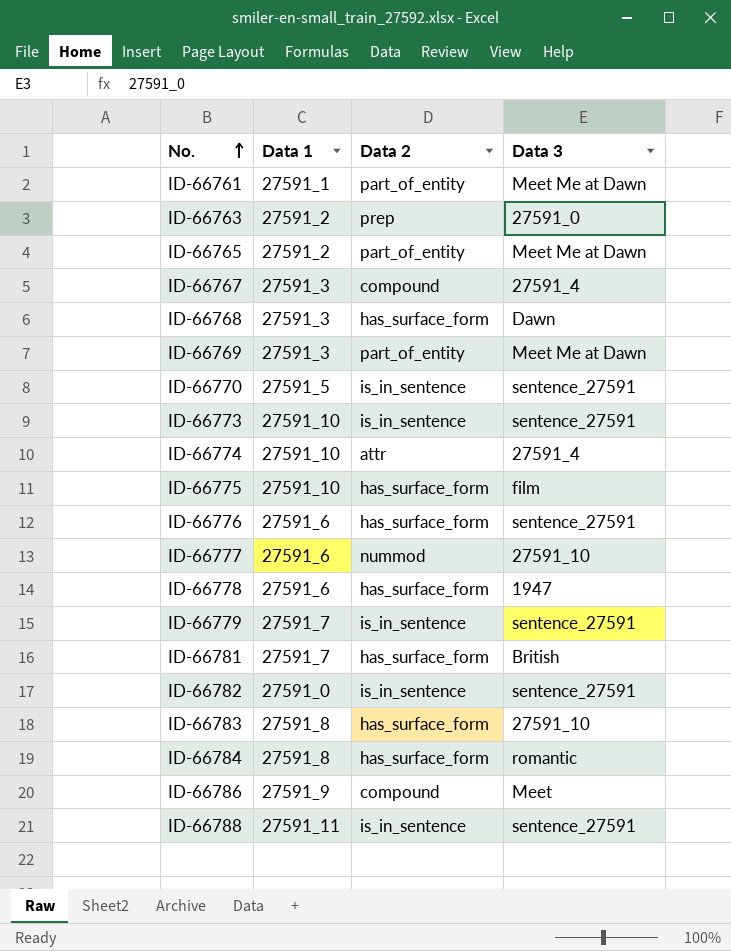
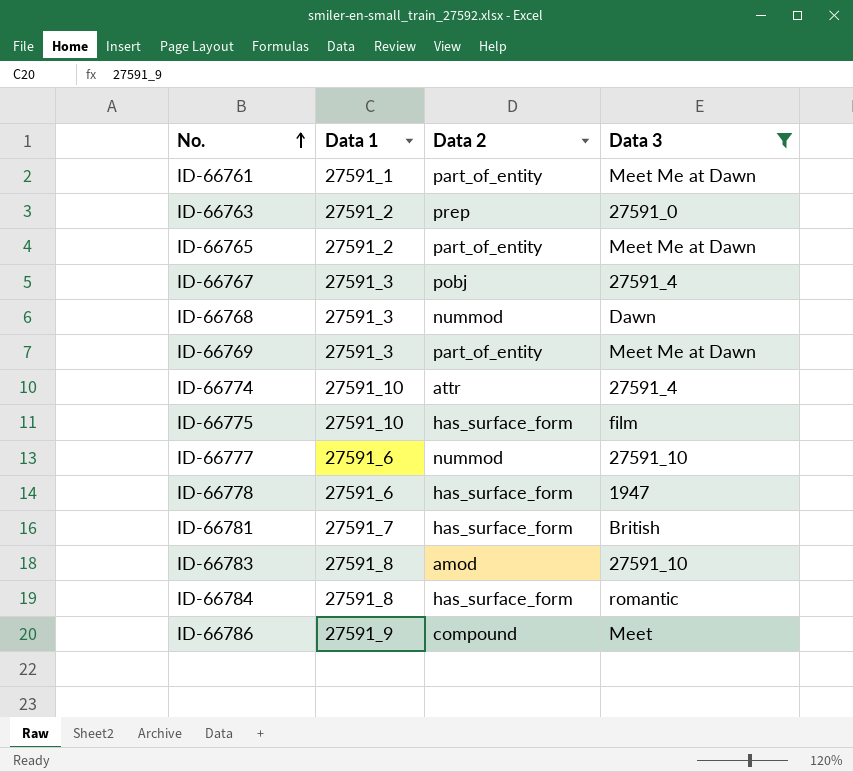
filter: none -> Data 3 != sentence_27591
ID-66767 | Data 2: compound -> pobj
ID-66768 | Data 2: has_surface_form -> nummod
ID-66783 | Data 2: has_surface_form -> amod

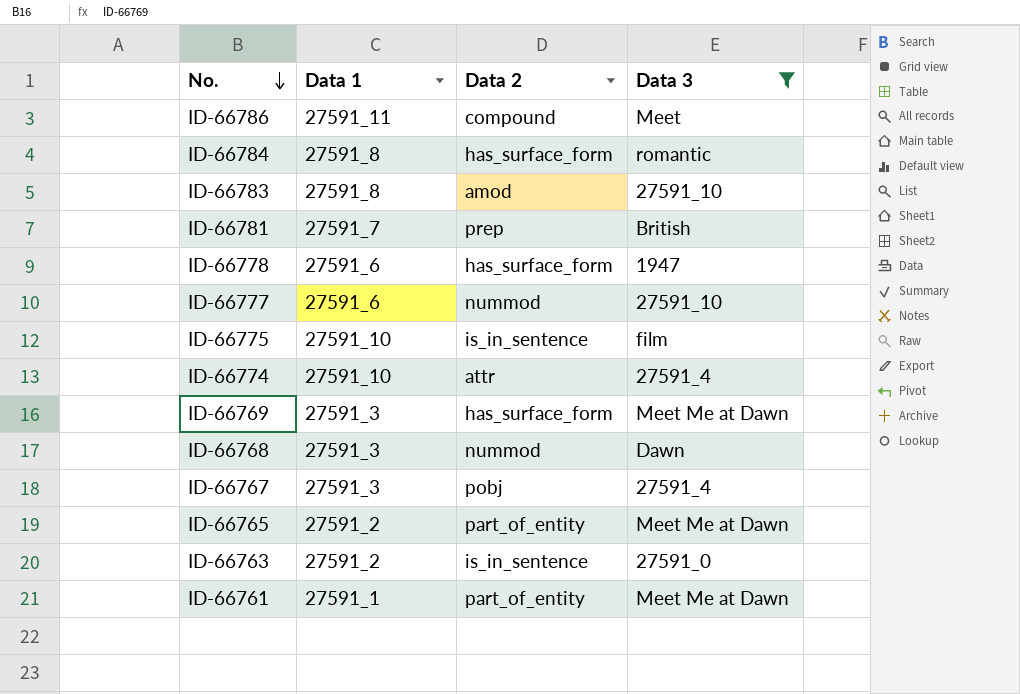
row order: No. ascending -> No. descending
ID-66786 | Data 1: 27591_9 -> 27591_11
ID-66781 | Data 2: has_surface_form -> prep
ID-66775 | Data 2: has_surface_form -> is_in_sentence
ID-66769 | Data 2: part_of_entity -> has_surface_form
ID-66763 | Data 2: prep -> is_in_sentence

